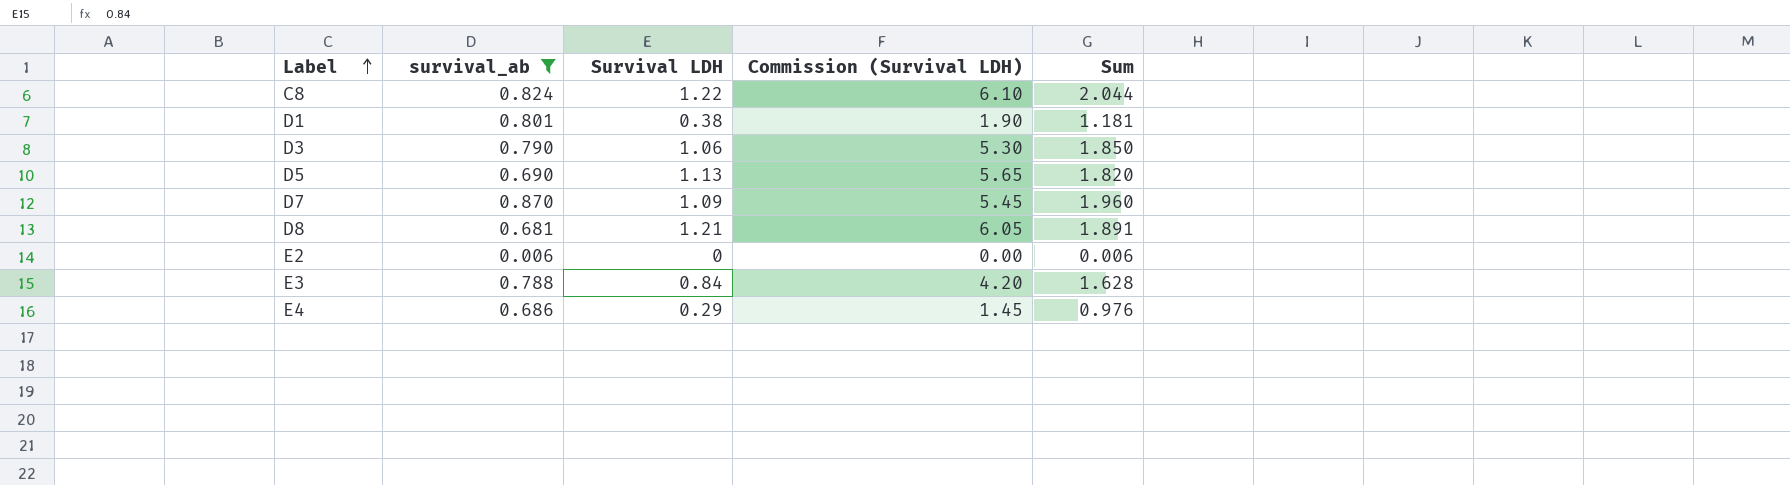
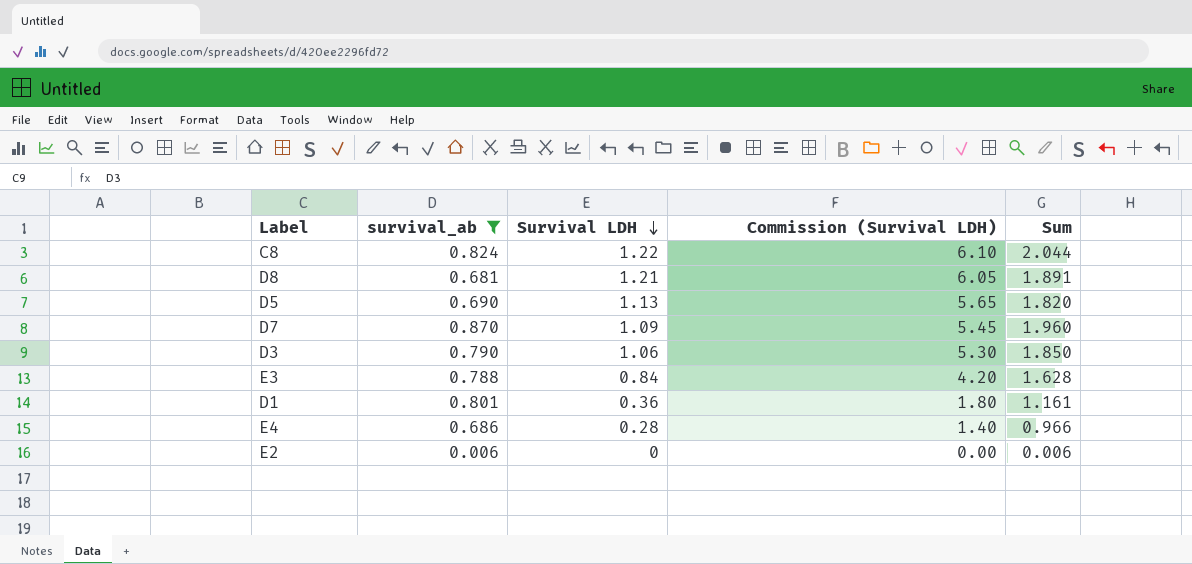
row order: Label ascending -> Survival LDH descending
D1 | Survival LDH: 0.38 -> 0.36
D1 | Commission (Survival LDH): 1.90 -> 1.80
D1 | Sum: 1.181 -> 1.161
E4 | Survival LDH: 0.29 -> 0.28
E4 | Commission (Survival LDH): 1.45 -> 1.40
E4 | Sum: 0.976 -> 0.966

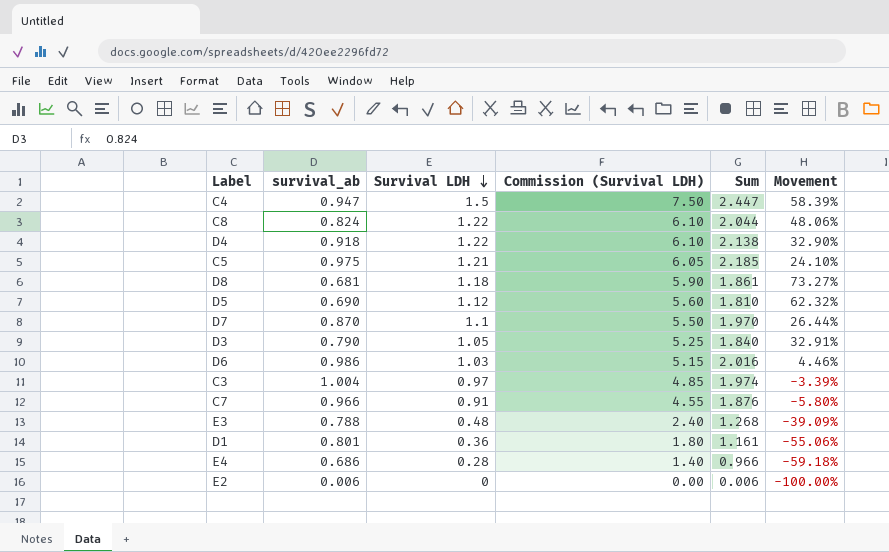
filter: survival_ab <= 0.870 -> none
column Movement | formula: none -> ([Survival LDH] - [survival_ab]) / [survival_ab]
D8 | Survival LDH: 1.21 -> 1.18
D8 | Commission (Survival LDH): 6.05 -> 5.90
D8 | Sum: 1.891 -> 1.861
D5 | Survival LDH: 1.13 -> 1.12
D5 | Commission (Survival LDH): 5.65 -> 5.60
D5 | Sum: 1.820 -> 1.810
D7 | Survival LDH: 1.09 -> 1.1
D7 | Commission (Survival LDH): 5.45 -> 5.50
D7 | Sum: 1.960 -> 1.970
D3 | Survival LDH: 1.06 -> 1.05
D3 | Commission (Survival LDH): 5.30 -> 5.25
D3 | Sum: 1.850 -> 1.840
E3 | Survival LDH: 0.84 -> 0.48
E3 | Commission (Survival LDH): 4.20 -> 2.40
E3 | Sum: 1.628 -> 1.268

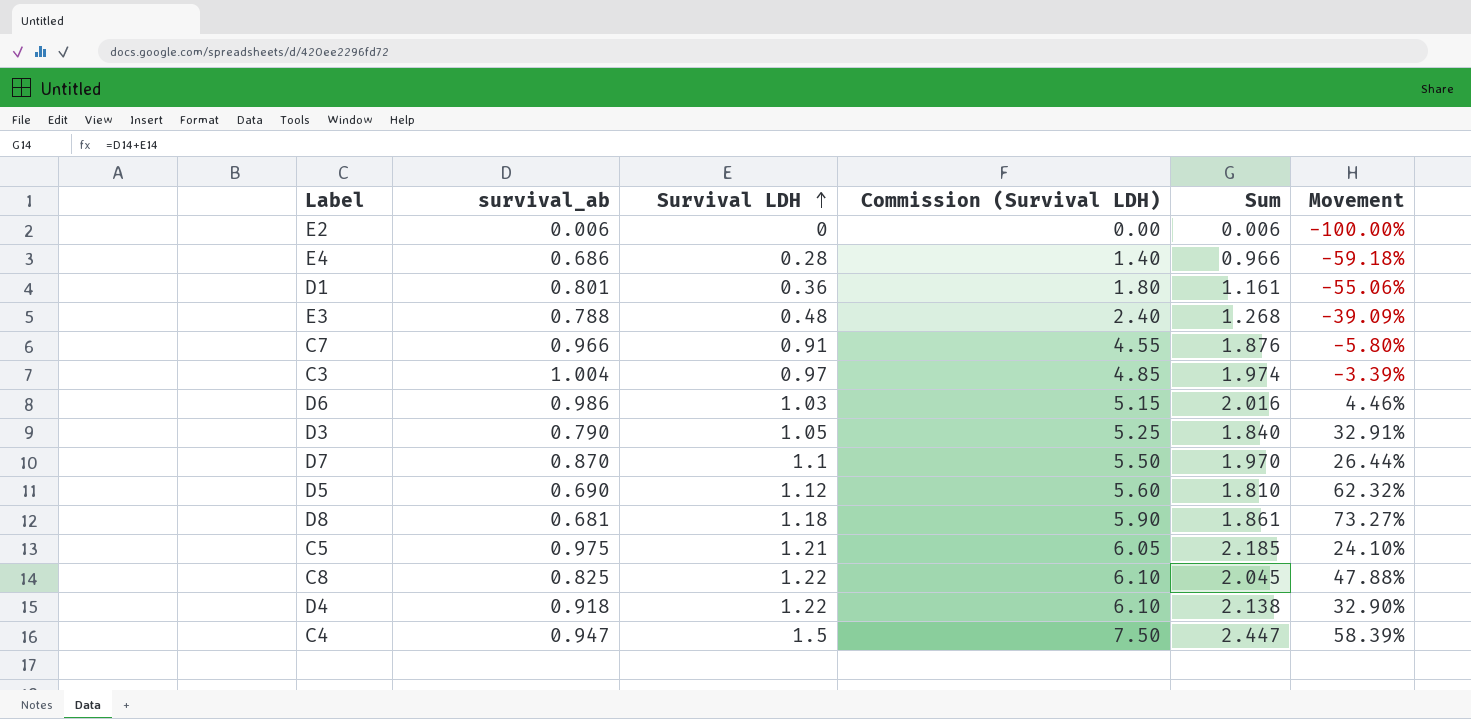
row order: Survival LDH descending -> Survival LDH ascending
C8 | survival_ab: 0.824 -> 0.825
C8 | Sum: 2.044 -> 2.045
C8 | Movement: 48.06% -> 47.88%

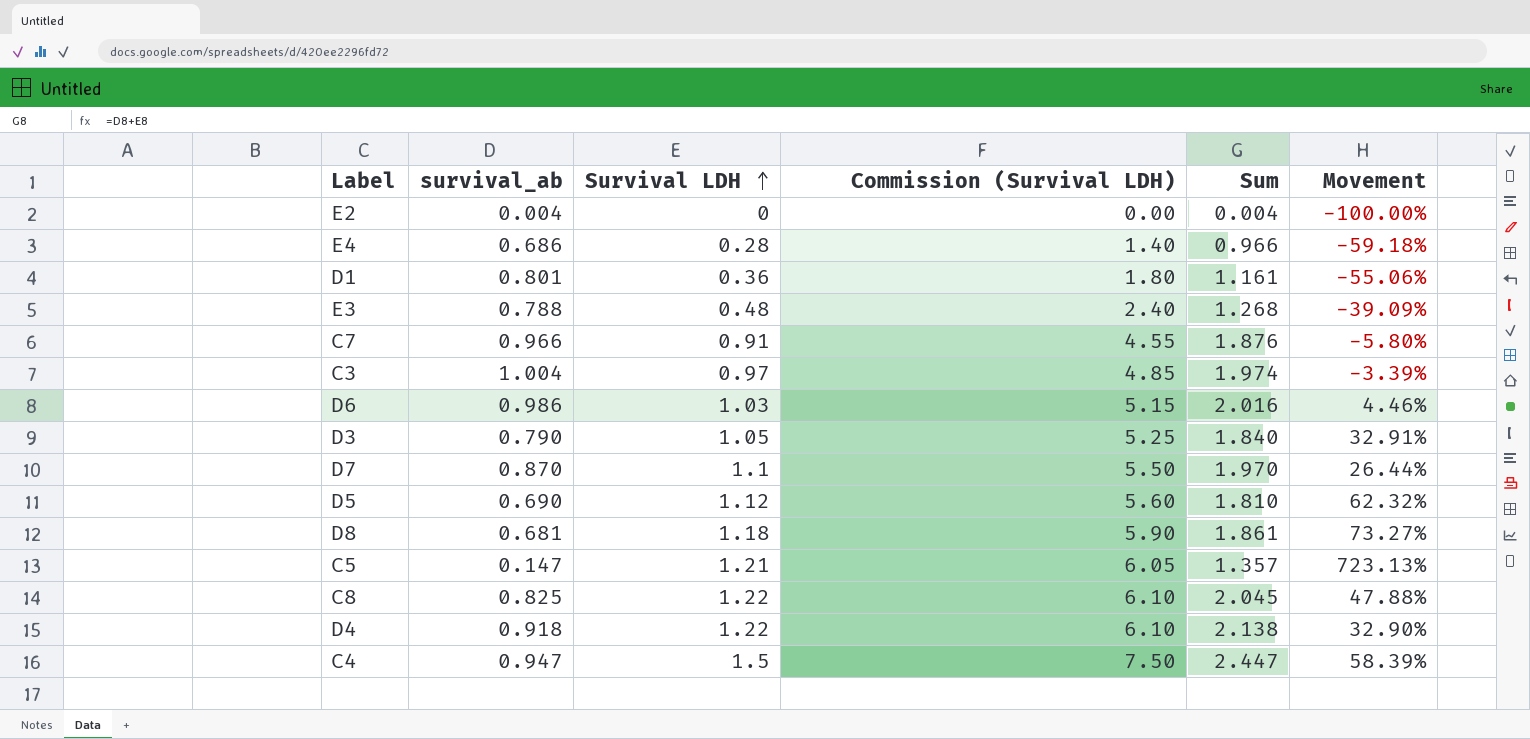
E2 | survival_ab: 0.006 -> 0.004
E2 | Sum: 0.006 -> 0.004
C5 | survival_ab: 0.975 -> 0.147
C5 | Sum: 2.185 -> 1.357
C5 | Movement: 24.10% -> 723.13%

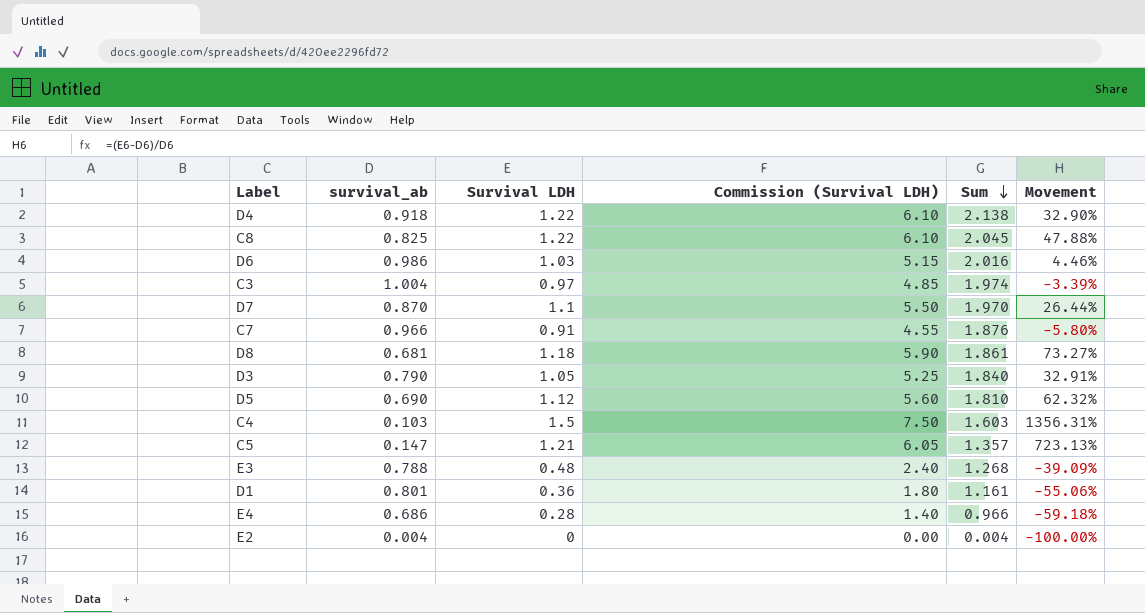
row order: Survival LDH ascending -> Sum descending
C4 | survival_ab: 0.947 -> 0.103
C4 | Sum: 2.447 -> 1.603
C4 | Movement: 58.39% -> 1356.31%

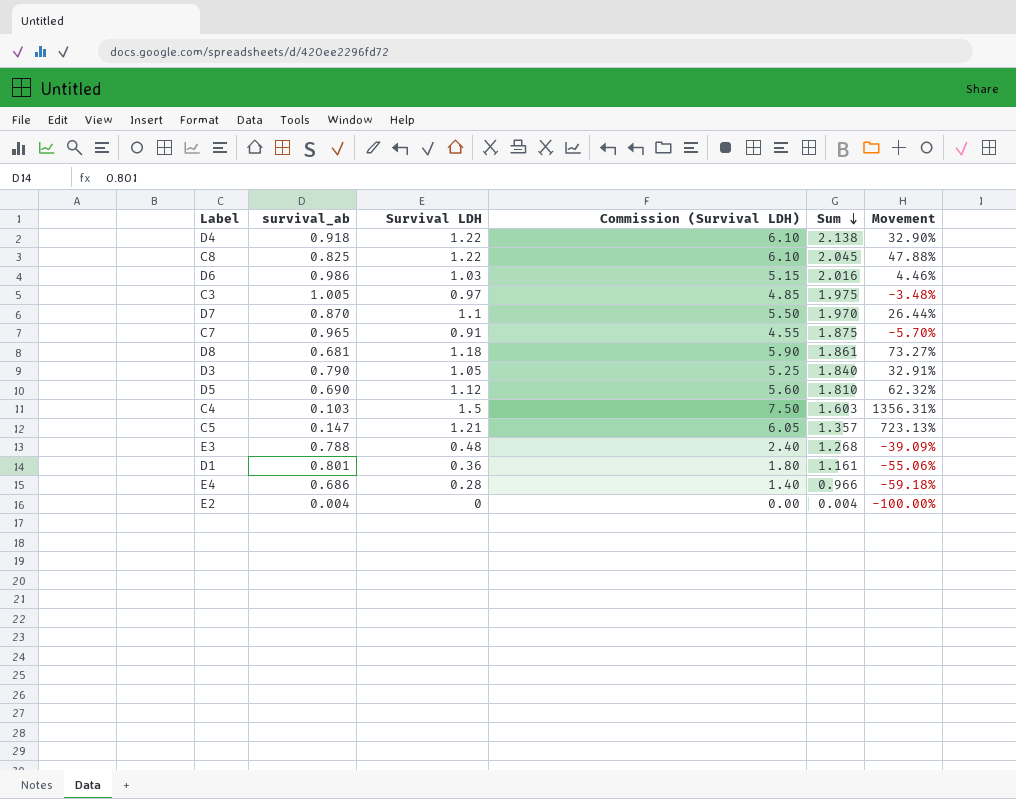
C3 | survival_ab: 1.004 -> 1.005
C3 | Sum: 1.974 -> 1.975
C3 | Movement: -3.39% -> -3.48%
C7 | survival_ab: 0.966 -> 0.965
C7 | Sum: 1.876 -> 1.875
C7 | Movement: -5.80% -> -5.70%

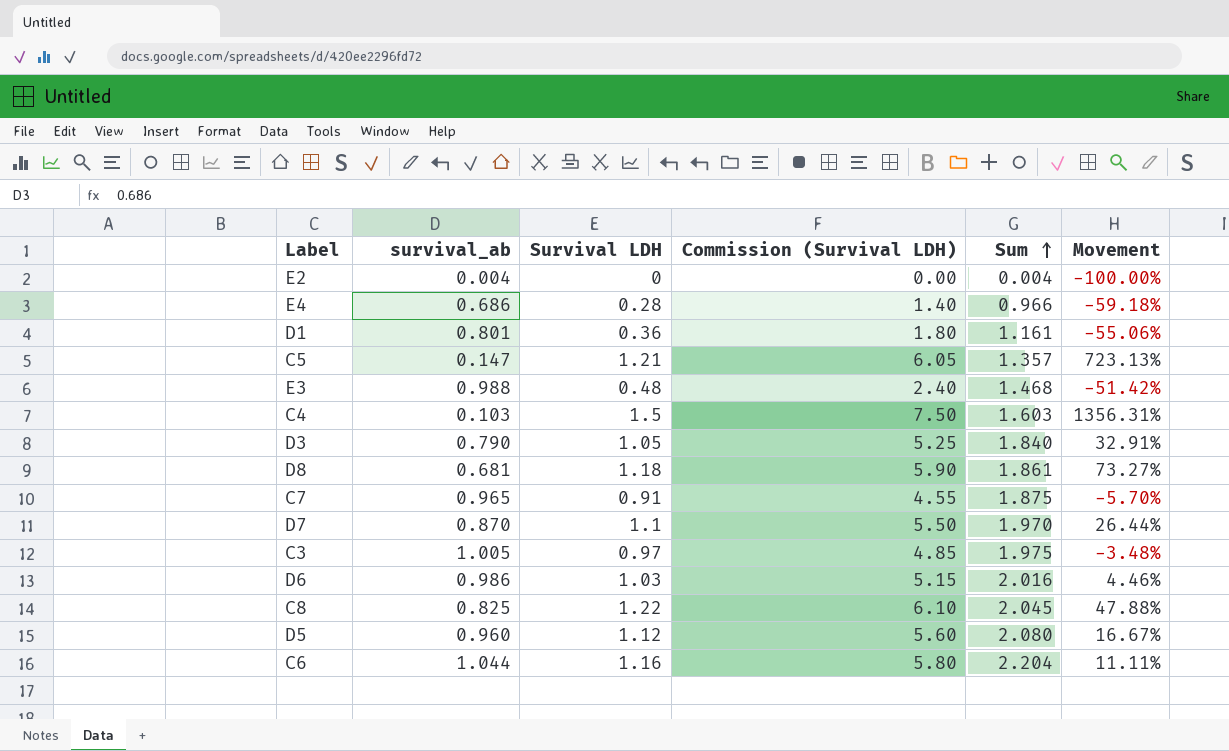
row order: Sum descending -> Sum ascending
row D4: 0.918 | 1.22 | 6.10 | 2.138 | 32.90% -> none
E3 | survival_ab: 0.788 -> 0.988
E3 | Sum: 1.268 -> 1.468
E3 | Movement: -39.09% -> -51.42%
D5 | survival_ab: 0.690 -> 0.960
D5 | Sum: 1.810 -> 2.080
D5 | Movement: 62.32% -> 16.67%
row C6: none -> 1.044 | 1.16 | 5.80 | 2.204 | 11.11%

